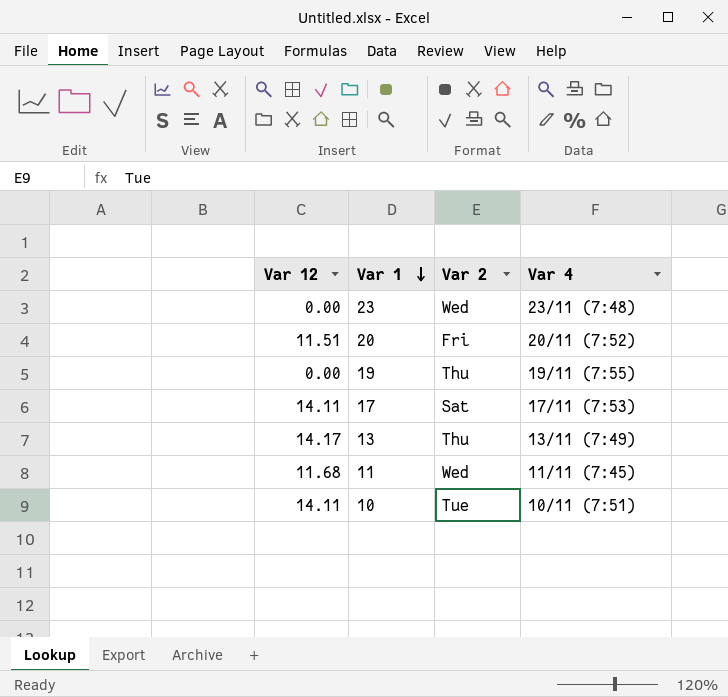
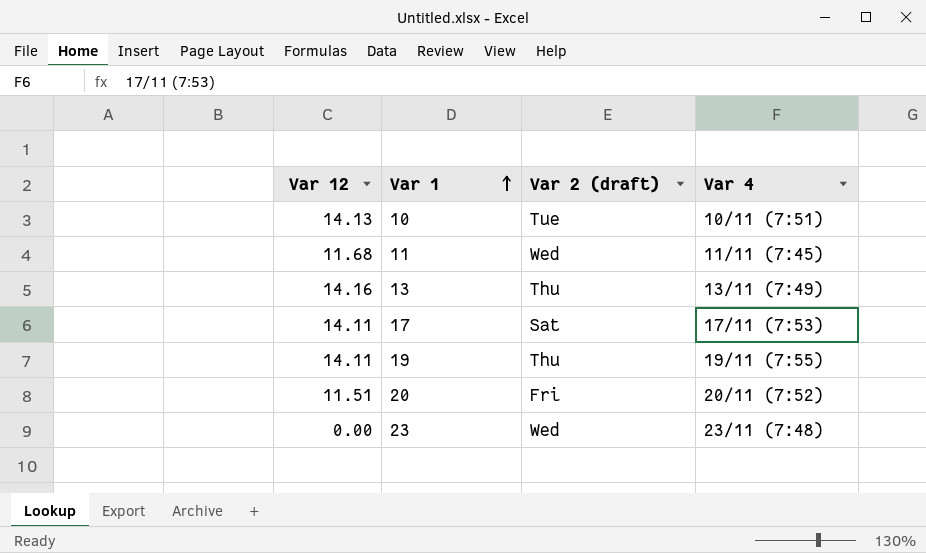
row order: Var 1 descending -> Var 1 ascending
column name: Var 2 -> Var 2 (draft)
10 | Var 12: 14.11 -> 14.13
13 | Var 12: 14.17 -> 14.16
19 | Var 12: 0.00 -> 14.11

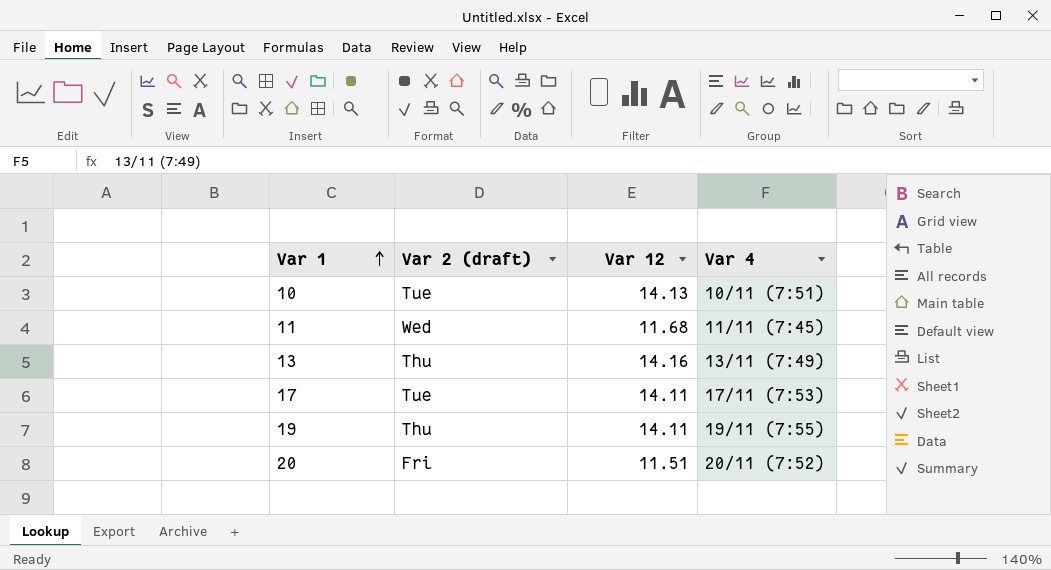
column Var 12 | position: 1 -> 3
row 23: 0.00 | Wed | 23/11 (7:48) -> none
17 | Var 2 (draft): Sat -> Tue

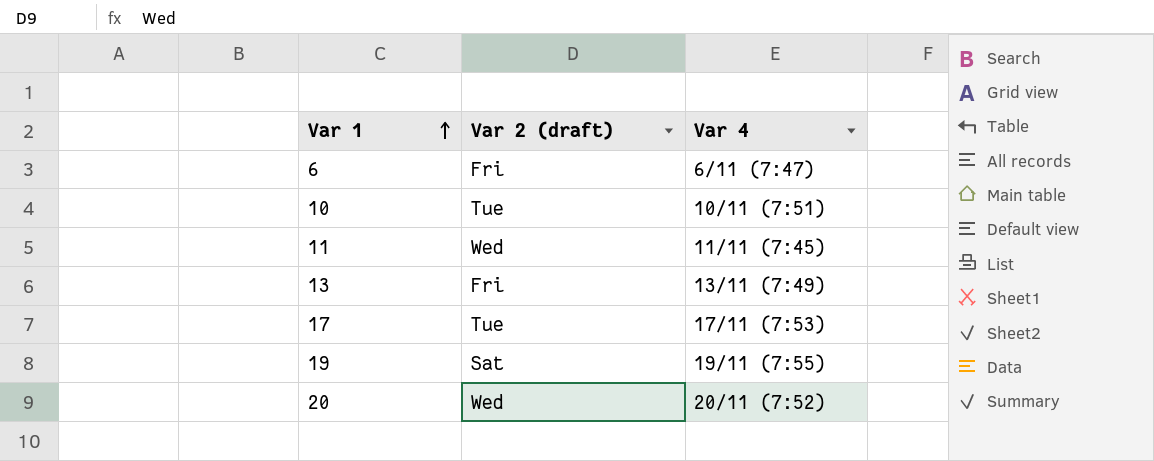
column Var 12 | position: 3 -> none
row 6: none -> Fri | 6/11 (7:47)
13 | Var 2 (draft): Thu -> Fri
19 | Var 2 (draft): Thu -> Sat
20 | Var 2 (draft): Fri -> Wed

